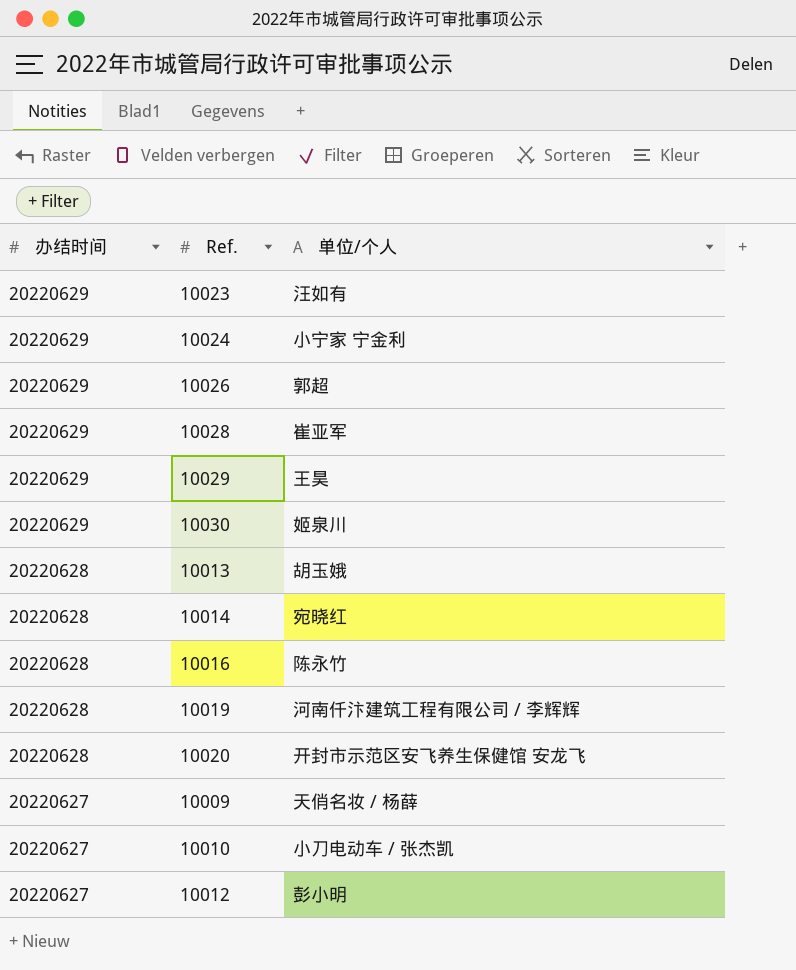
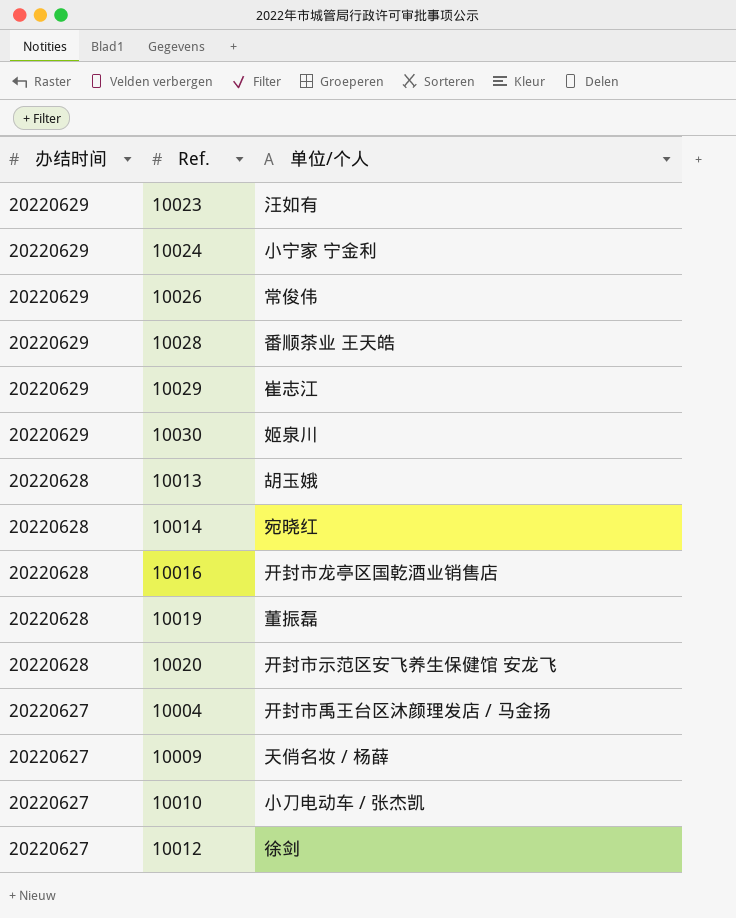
10026 | 单位/个人: 郭超 -> 常俊伟
10028 | 单位/个人: 崔亚军 -> 番顺茶业 王天皓
10029 | 单位/个人: 王昊 -> 崔志江
10016 | 单位/个人: 陈永竹 -> 开封市龙亭区国乾酒业销售店
10019 | 单位/个人: 河南仟汴建筑工程有限公司 / 李辉辉 -> 董振磊
row 10004: none -> 20220627 | 开封市禹王台区沐颜理发店 / 马金扬
10012 | 单位/个人: 彭小明 -> 徐剑

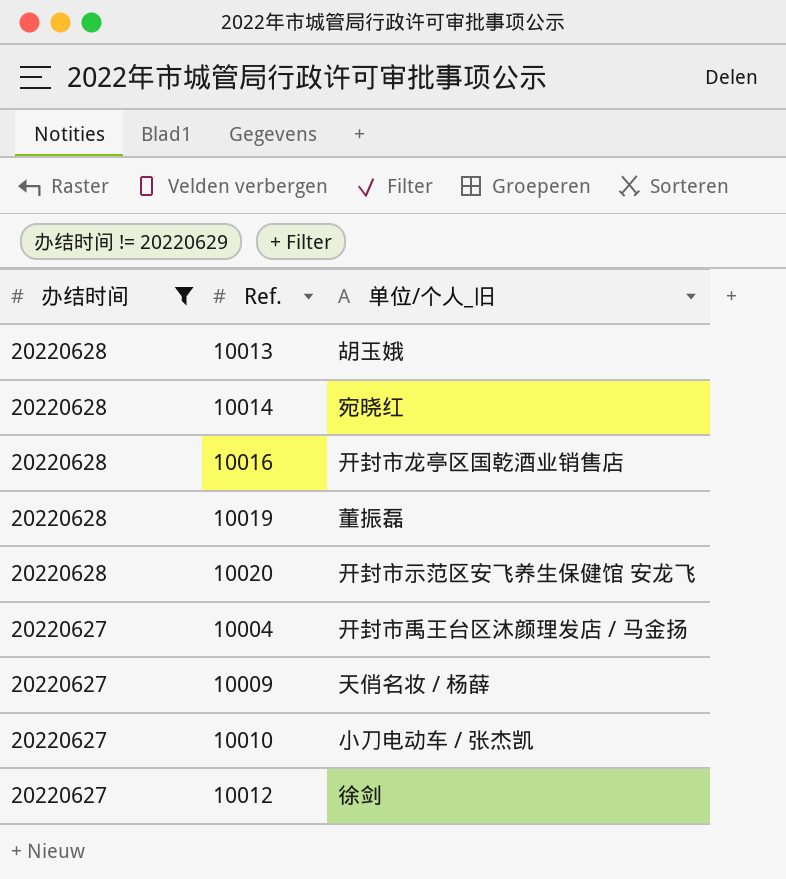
filter: none -> 办结时间 != 20220629
column name: 单位/个人 -> 单位/个人_旧

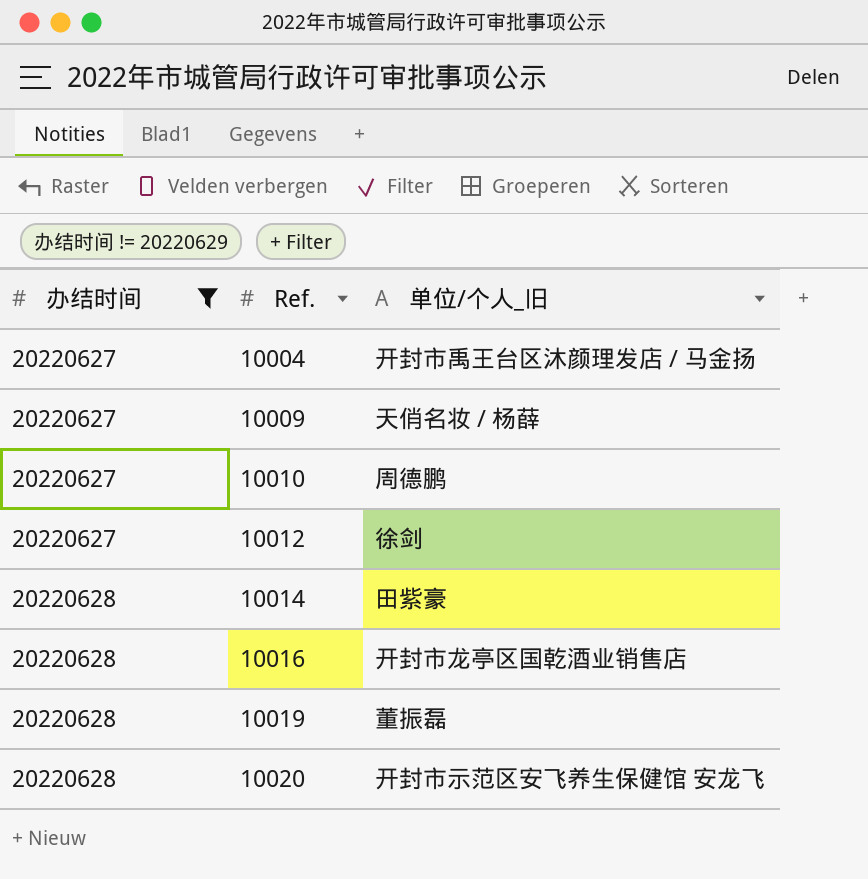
row order: 办结时间 descending -> 办结时间 ascending
row 10013: 20220628 | 胡玉娥 -> none
10010 | 单位/个人_旧: 小刀电动车 / 张杰凯 -> 周德鹏
10014 | 单位/个人_旧: 宛晓红 -> 田紫豪

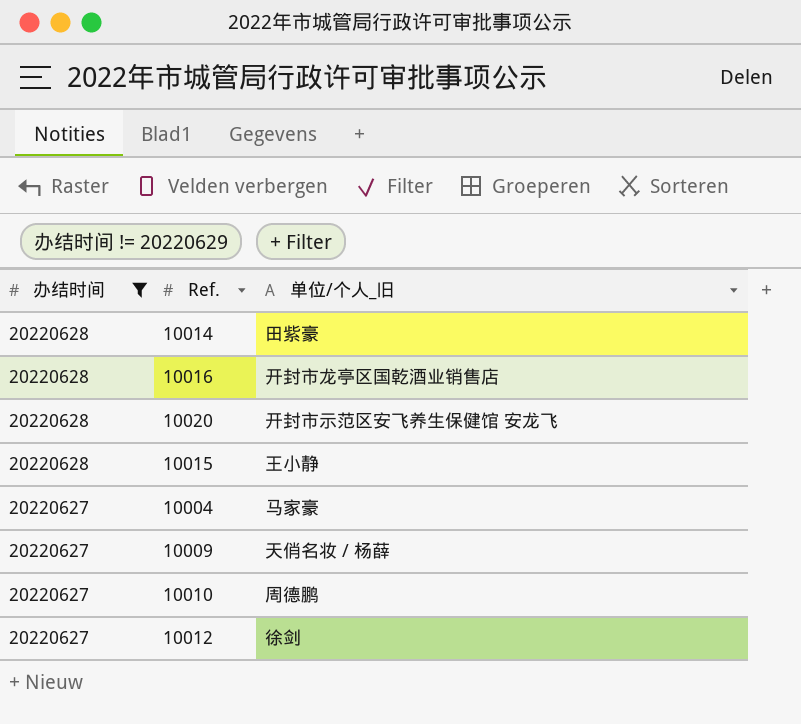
row order: 办结时间 ascending -> 办结时间 descending
row 10019: 20220628 | 董振磊 -> none
row 10015: none -> 20220628 | 王小静
10004 | 单位/个人_旧: 开封市禹王台区沐颜理发店 / 马金扬 -> 马家豪

